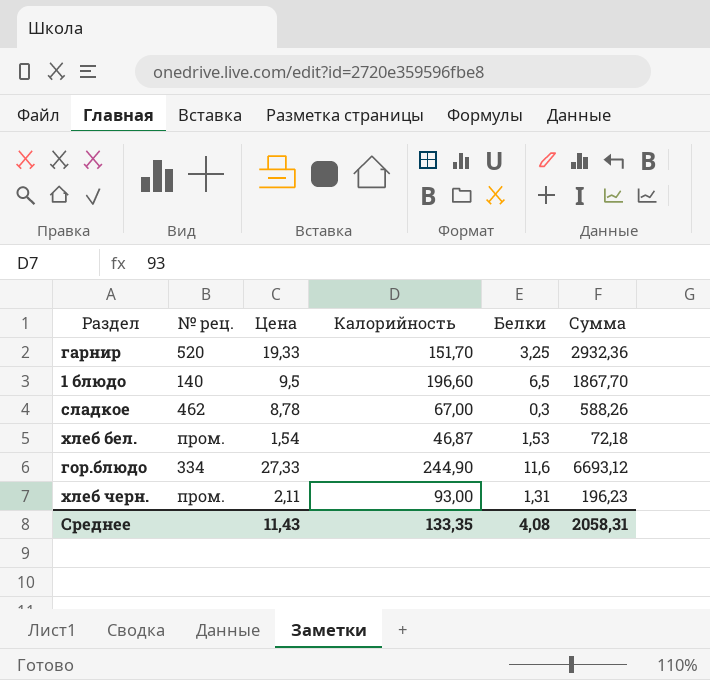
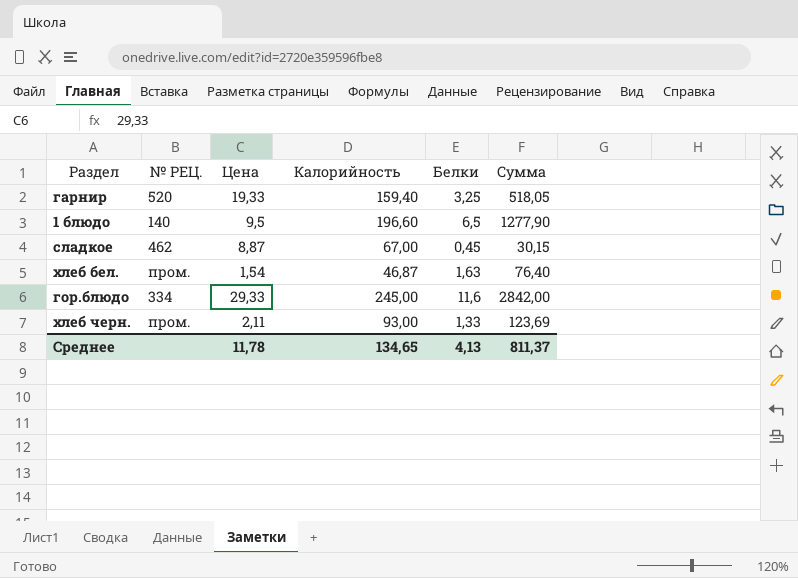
column name: № рец. -> № РЕЦ.
column Сумма | formula: [Цена] * [Калорийность] -> [Калорийность] * [Белки]
гарнир | Калорийность: 151,70 -> 159,40
сладкое | Цена: 8,78 -> 8,87
сладкое | Белки: 0,3 -> 0,45
хлеб бел. | Белки: 1,53 -> 1,63
гор.блюдо | Цена: 27,33 -> 29,33
гор.блюдо | Калорийность: 244,90 -> 245,00
хлеб черн. | Белки: 1,31 -> 1,33
Среднее | Цена: 11,43 -> 11,78
Среднее | Калорийность: 133,35 -> 134,65
Среднее | Белки: 4,08 -> 4,13
Среднее | Сумма: 2058,31 -> 811,37

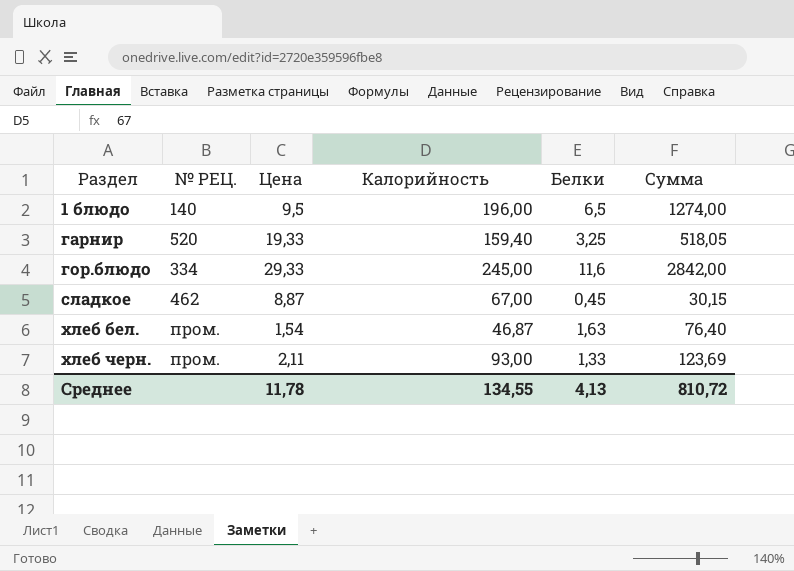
row order: none -> Раздел ascending
1 блюдо | Калорийность: 196,60 -> 196,00
1 блюдо | Сумма: 1277,90 -> 1274,00
Среднее | Калорийность: 134,65 -> 134,55
Среднее | Сумма: 811,37 -> 810,72

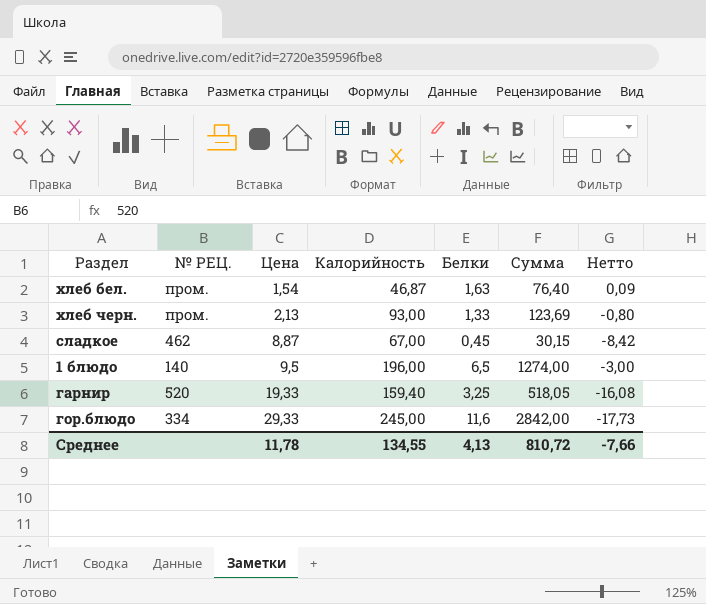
row order: Раздел ascending -> Цена ascending
column Нетто | formula: none -> [Белки] - [Цена]
хлеб черн. | Цена: 2,11 -> 2,13

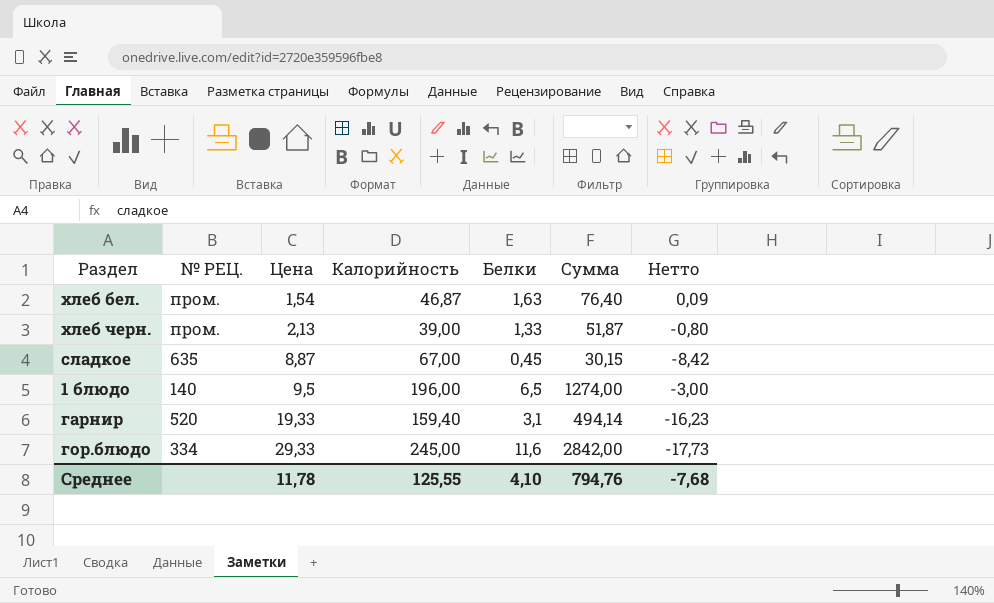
хлеб черн. | Калорийность: 93,00 -> 39,00
хлеб черн. | Сумма: 123,69 -> 51,87
сладкое | № РЕЦ.: 462 -> 635
гарнир | Белки: 3,25 -> 3,1
гарнир | Сумма: 518,05 -> 494,14
гарнир | Нетто: -16,08 -> -16,23
Среднее | Калорийность: 134,55 -> 125,55
Среднее | Белки: 4,13 -> 4,10
Среднее | Сумма: 810,72 -> 794,76
Среднее | Нетто: -7,66 -> -7,68

